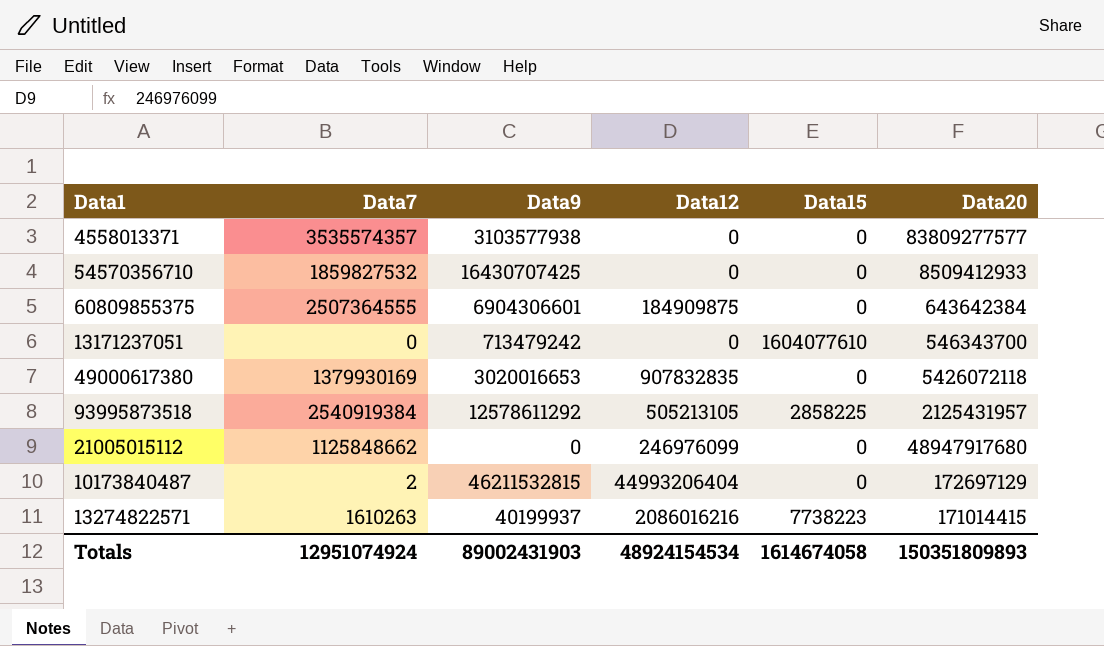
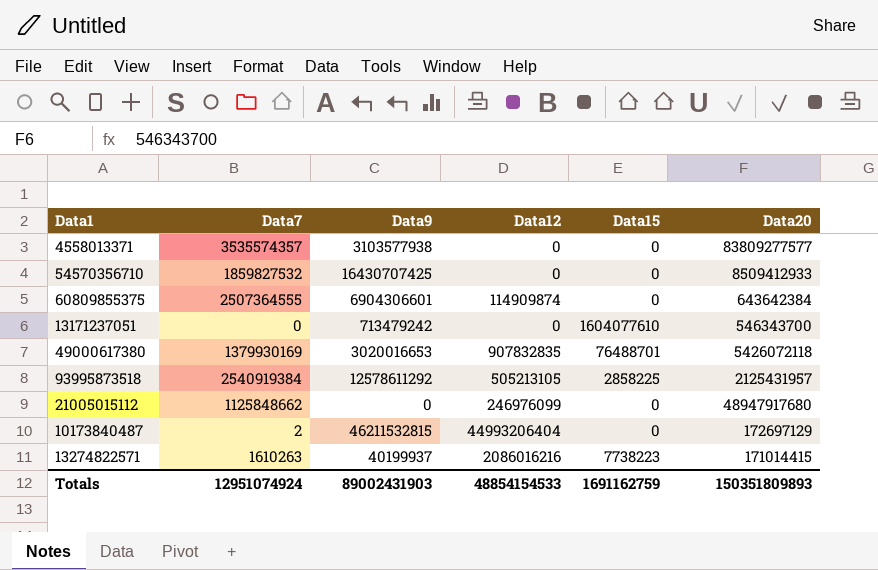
60809855375 | Data12: 184909875 -> 114909874
49000617380 | Data15: 0 -> 76488701
Totals | Data12: 48924154534 -> 48854154533
Totals | Data15: 1614674058 -> 1691162759

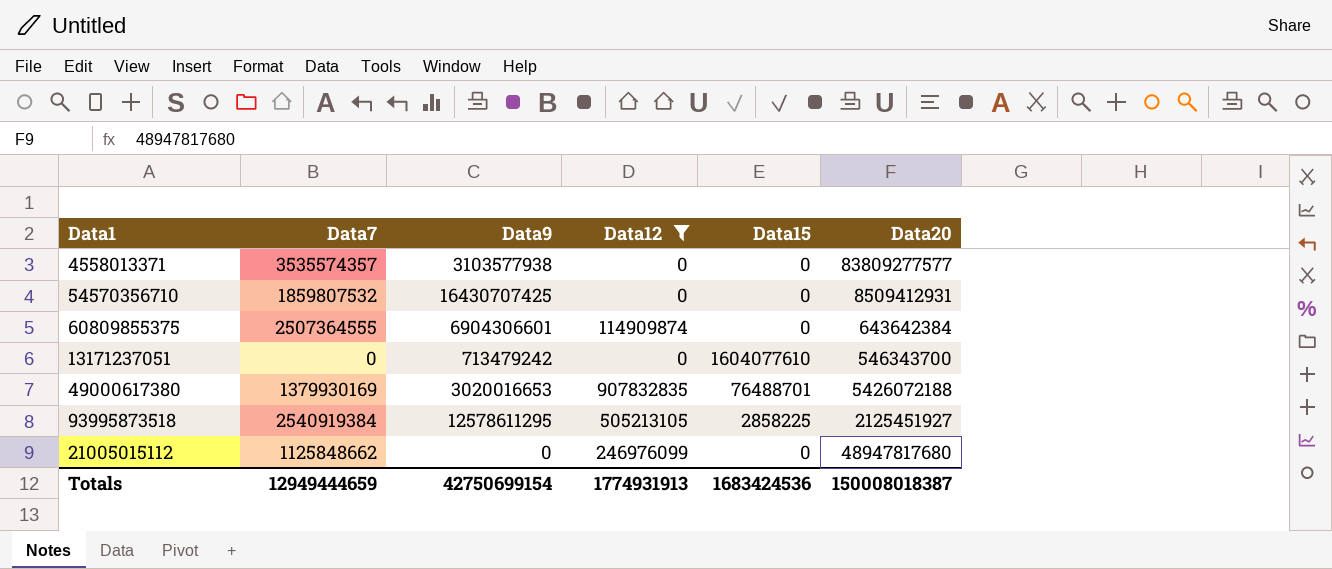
filter: none -> Data12 <= 907832835
54570356710 | Data7: 1859827532 -> 1859807532
54570356710 | Data20: 8509412933 -> 8509412931
49000617380 | Data20: 5426072118 -> 5426072188
93995873518 | Data9: 12578611292 -> 12578611295
93995873518 | Data20: 2125431957 -> 2125451927
21005015112 | Data20: 48947917680 -> 48947817680
Totals | Data7: 12951074924 -> 12949444659
Totals | Data9: 89002431903 -> 42750699154
Totals | Data12: 48854154533 -> 1774931913
Totals | Data15: 1691162759 -> 1683424536
Totals | Data20: 150351809893 -> 150008018387

